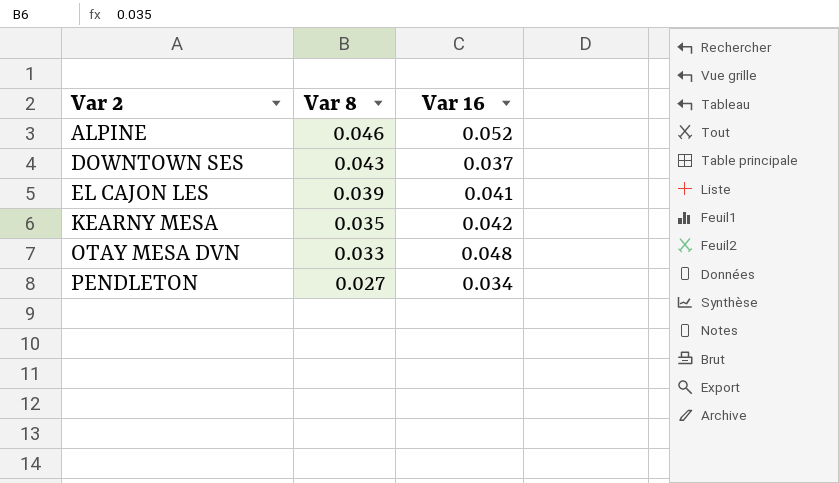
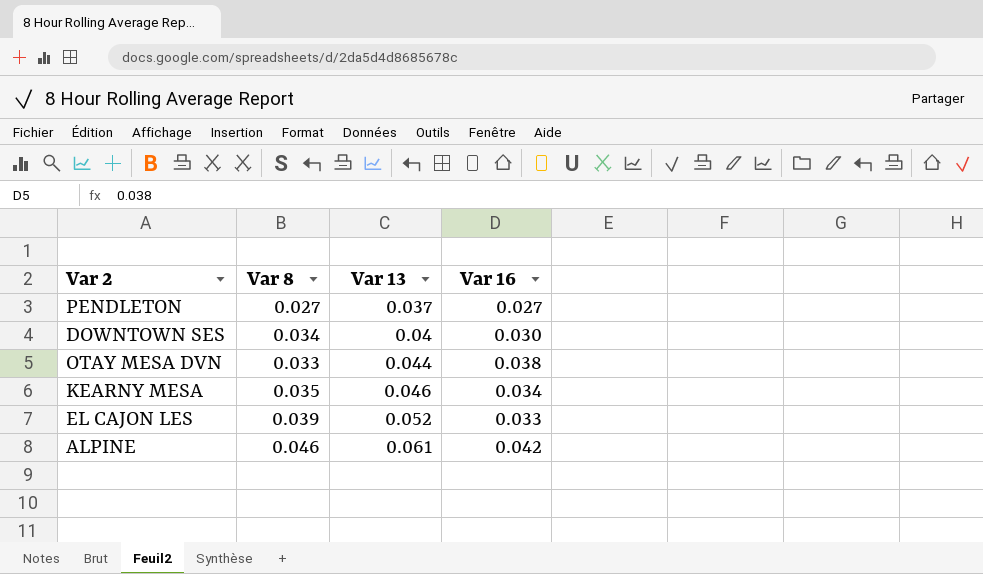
row order: Var 2 ascending -> Var 13 ascending
column Var 13 | position: none -> 3
PENDLETON | Var 16: 0.034 -> 0.027
DOWNTOWN SES | Var 8: 0.043 -> 0.034
DOWNTOWN SES | Var 16: 0.037 -> 0.030
OTAY MESA DVN | Var 16: 0.048 -> 0.038
KEARNY MESA | Var 16: 0.042 -> 0.034
EL CAJON LES | Var 16: 0.041 -> 0.033
ALPINE | Var 16: 0.052 -> 0.042

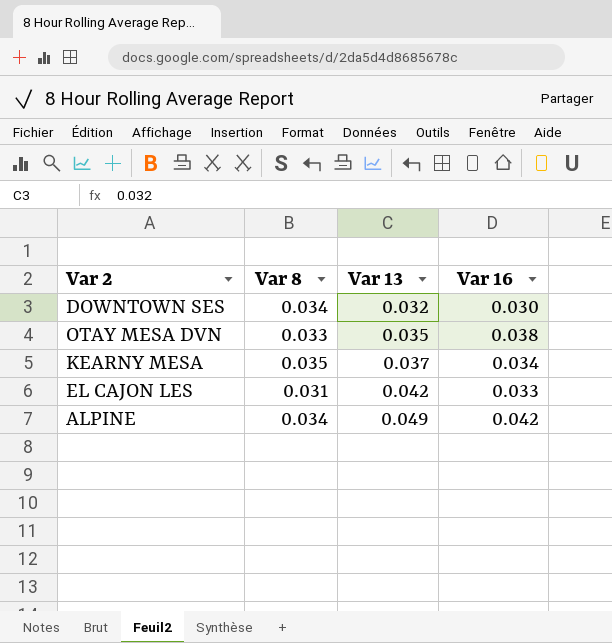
row PENDLETON: 0.027 | 0.037 | 0.027 -> none
DOWNTOWN SES | Var 13: 0.04 -> 0.032
OTAY MESA DVN | Var 13: 0.044 -> 0.035
KEARNY MESA | Var 13: 0.046 -> 0.037
EL CAJON LES | Var 8: 0.039 -> 0.031
EL CAJON LES | Var 13: 0.052 -> 0.042
ALPINE | Var 8: 0.046 -> 0.034
ALPINE | Var 13: 0.061 -> 0.049

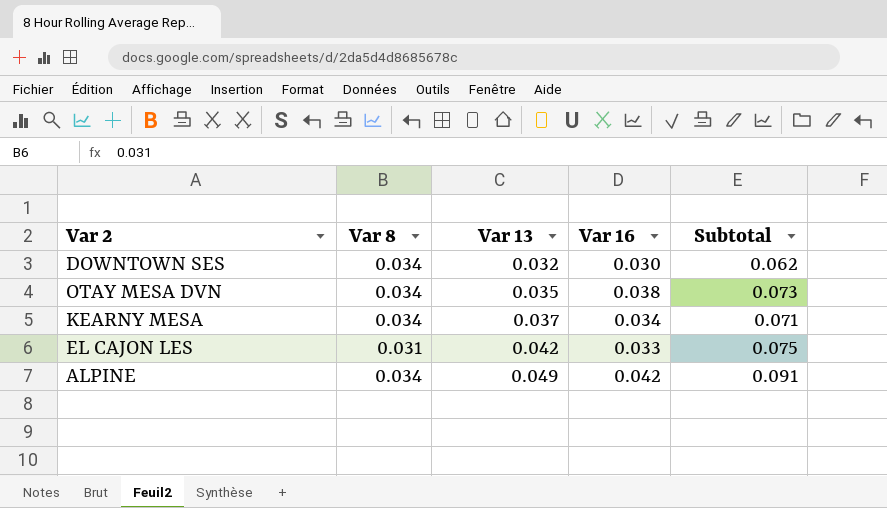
column Subtotal | formula: none -> [Var 13] + [Var 16]
OTAY MESA DVN | Var 8: 0.033 -> 0.034
KEARNY MESA | Var 8: 0.035 -> 0.034

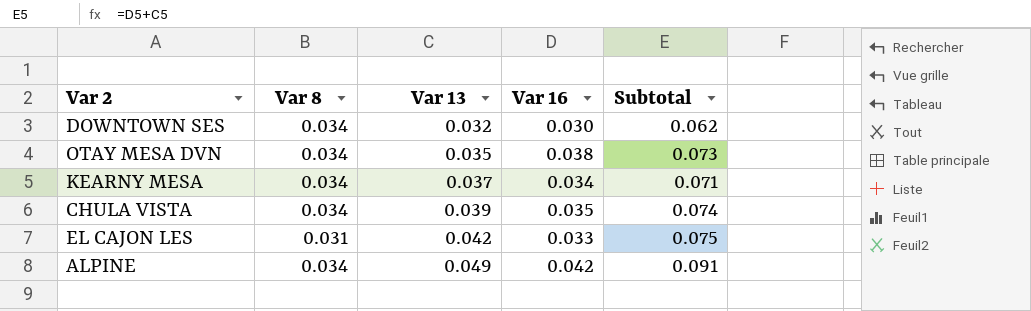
row CHULA VISTA: none -> 0.034 | 0.039 | 0.035 | 0.074

